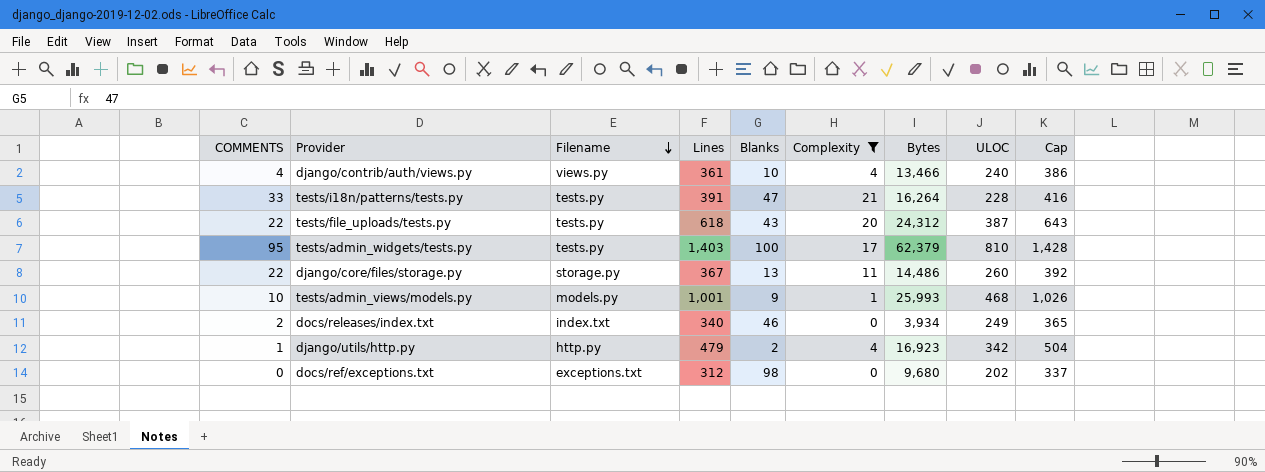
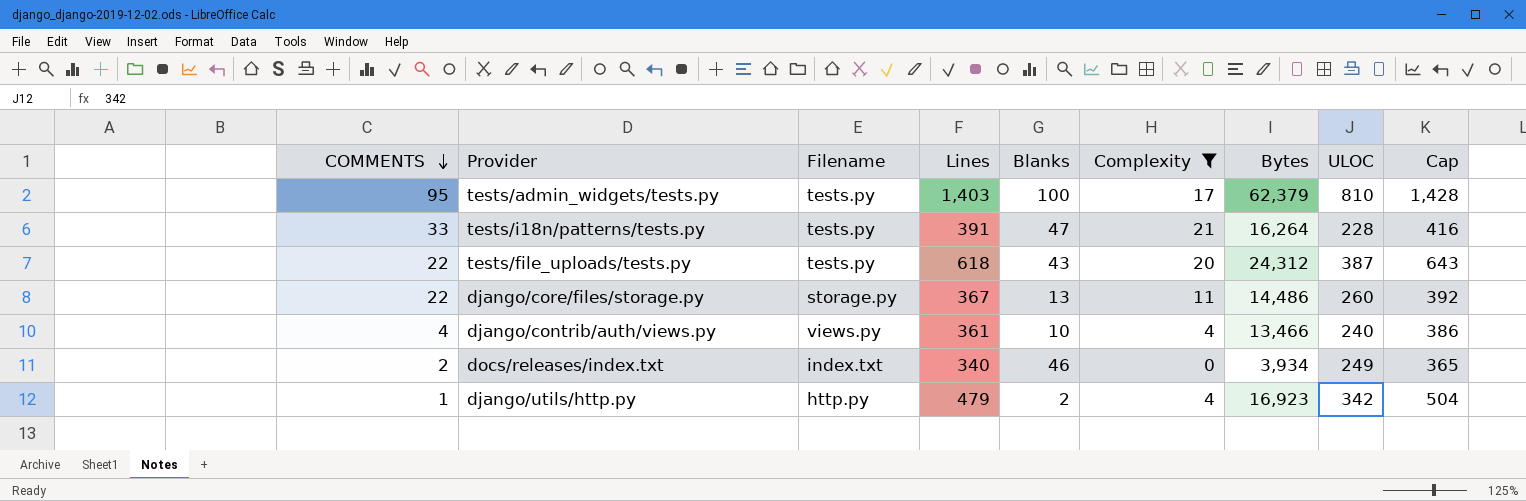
row order: Filename descending -> COMMENTS descending
row tests/admin_views/models.py: 10 | models.py | 1,001 | 9 | 1 | 25,993 | 468 | 1,026 -> none
row docs/ref/exceptions.txt: 0 | exceptions.txt | 312 | 98 | 0 | 9,680 | 202 | 337 -> none

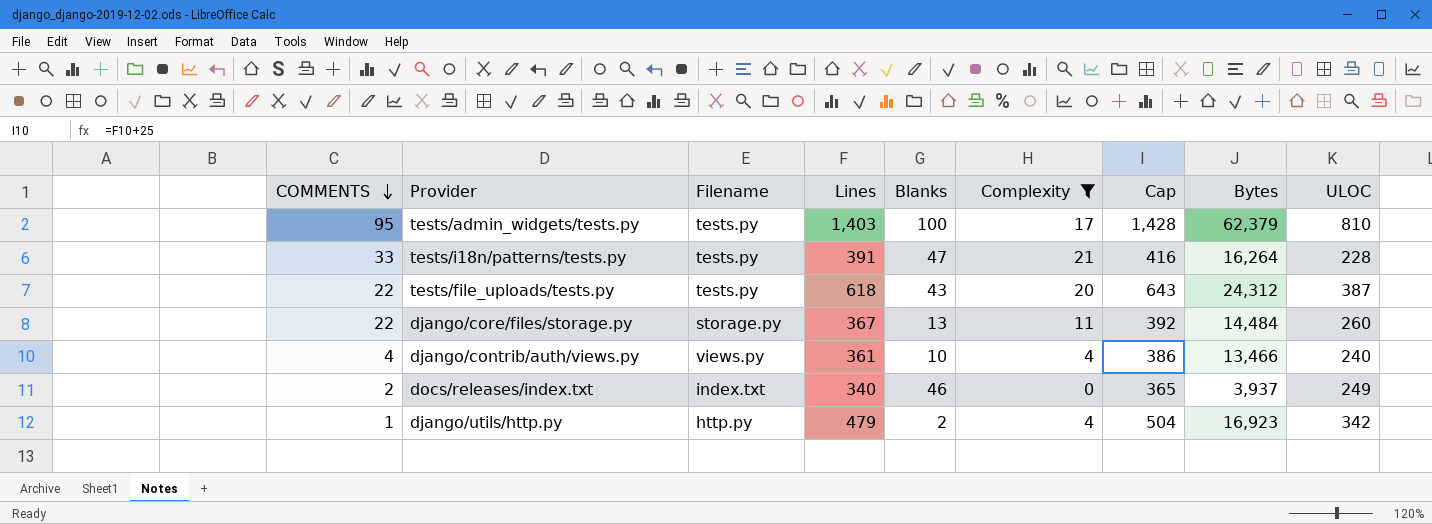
column Cap | position: 9 -> 7
django/core/files/storage.py | Bytes: 14,486 -> 14,484
docs/releases/index.txt | Bytes: 3,934 -> 3,937

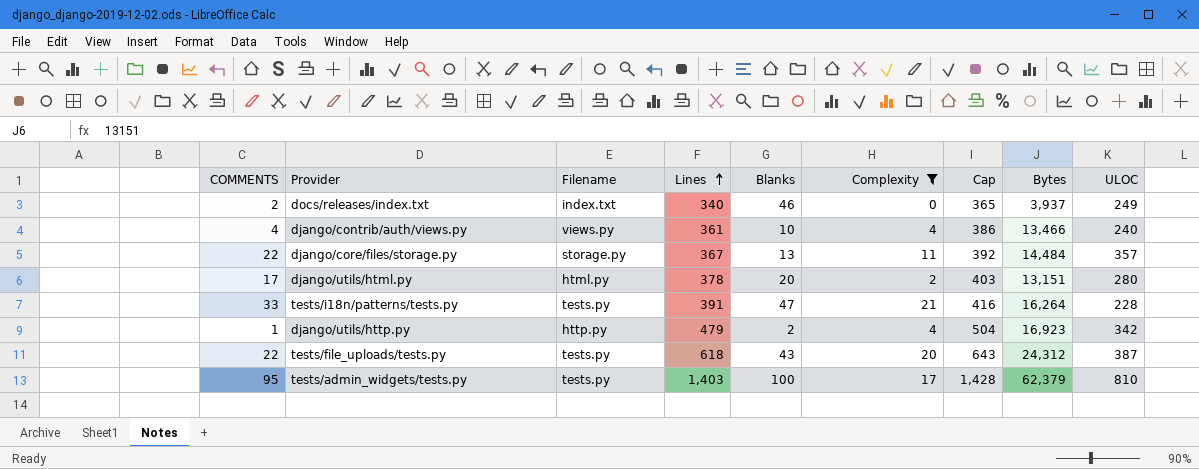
row order: COMMENTS descending -> Lines ascending
django/core/files/storage.py | ULOC: 260 -> 357
row django/utils/html.py: none -> 17 | html.py | 378 | 20 | 2 | 403 | 13,151 | 280

